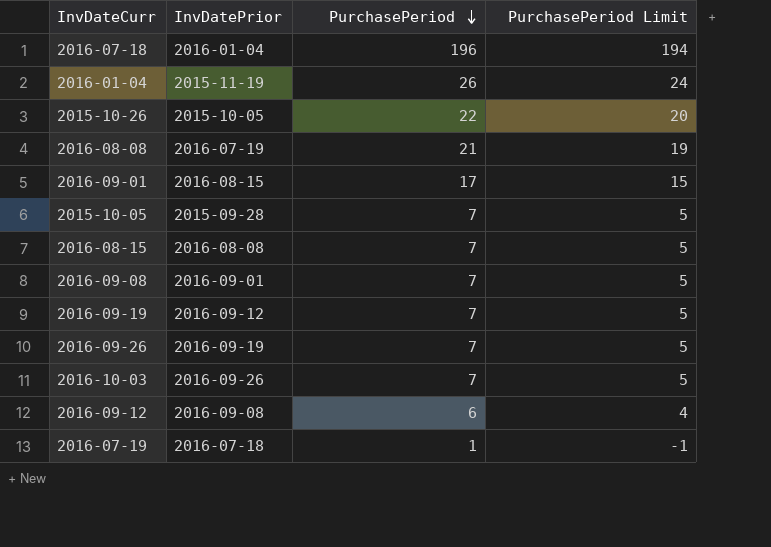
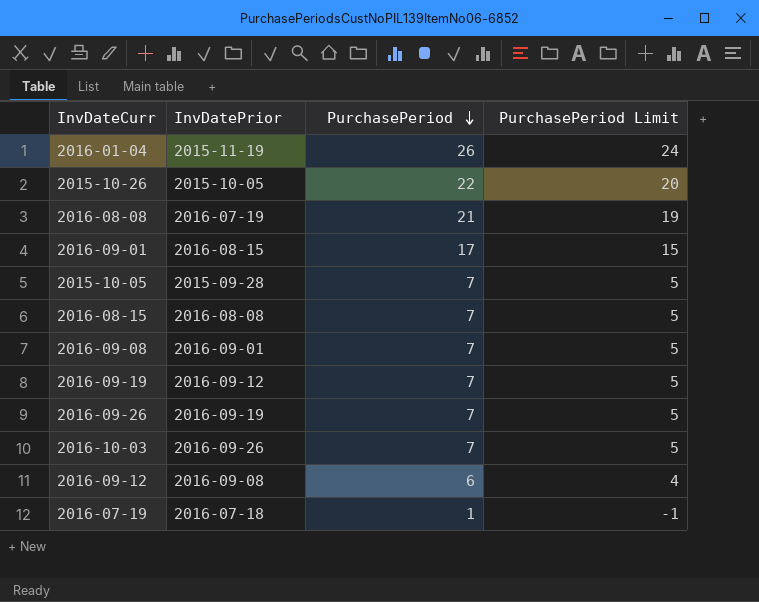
row 2016-07-18: 2016-01-04 | 196 | 194 -> none

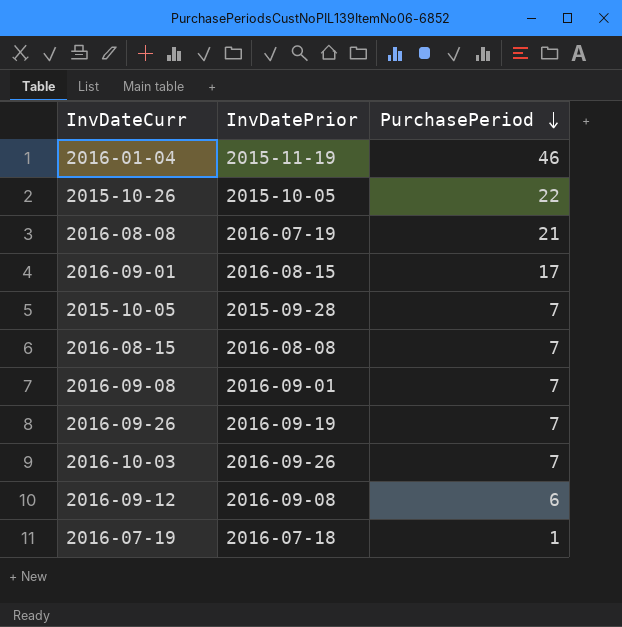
column PurchasePeriod Limit | formula: [PurchasePeriod] - 2 -> none
row 2016-09-19: 2016-09-12 | 7 | 5 -> none
2016-01-04 | PurchasePeriod: 26 -> 46

